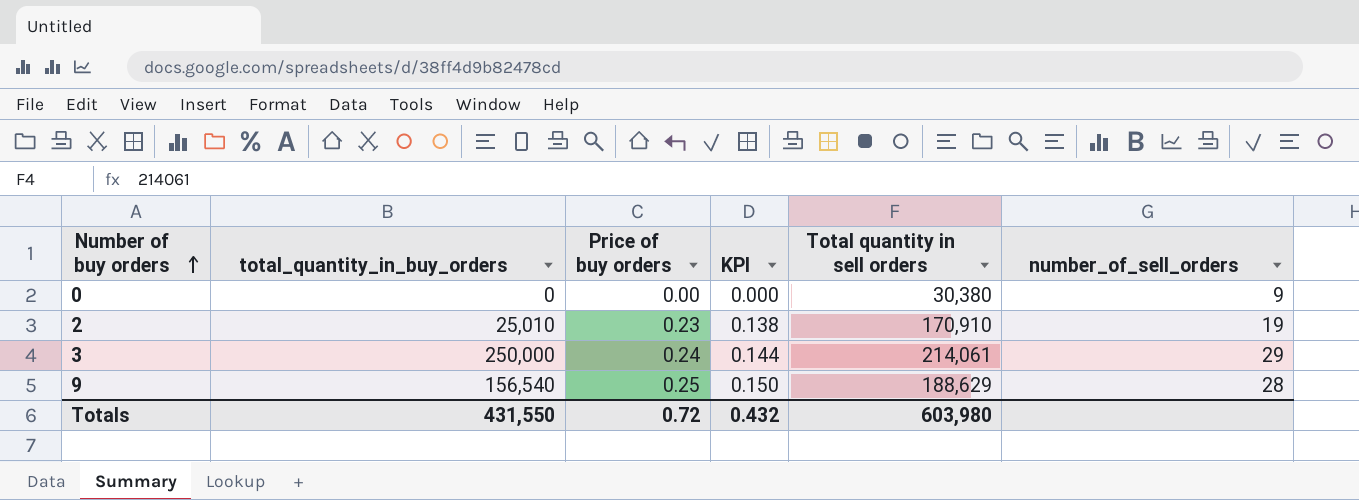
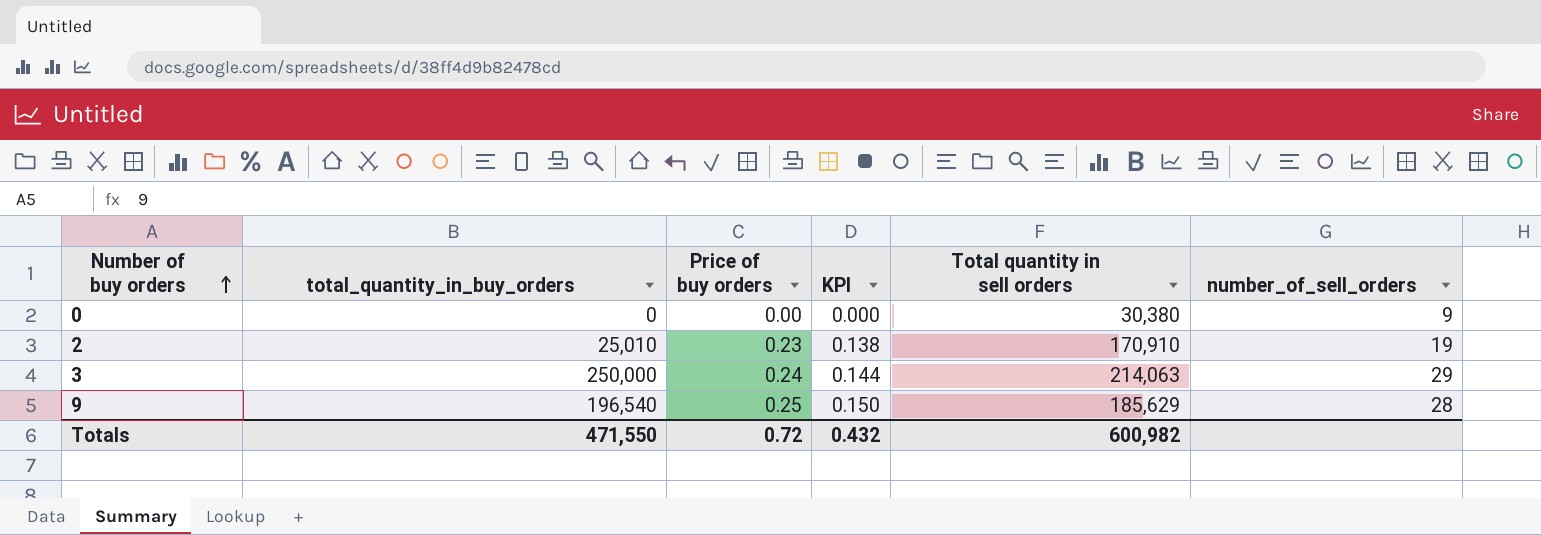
3 | Total quantity in sell orders: 214,061 -> 214,063
9 | total_quantity_in_buy_orders: 156,540 -> 196,540
9 | Total quantity in sell orders: 188,629 -> 185,629
Totals | total_quantity_in_buy_orders: 431,550 -> 471,550
Totals | Total quantity in sell orders: 603,980 -> 600,982

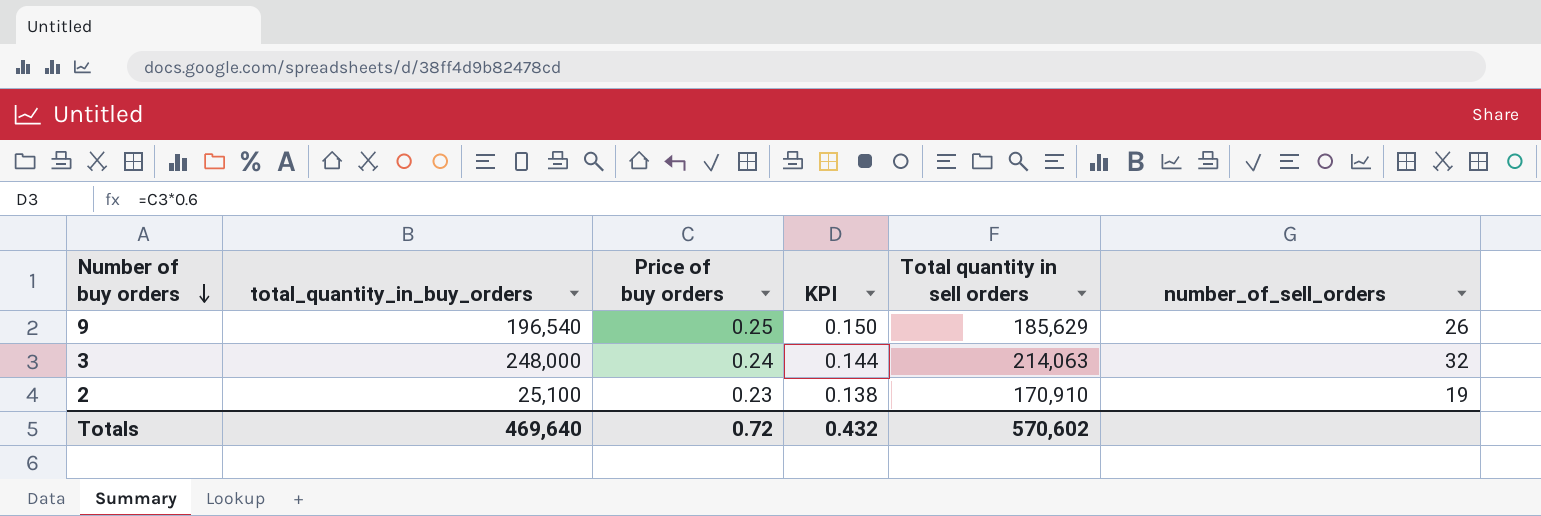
row order: Number of buy orders ascending -> Number of buy orders descending
row 0: 0 | 0.00 | 0.000 | 30,380 | 9 -> none
9 | number_of_sell_orders: 28 -> 26
3 | total_quantity_in_buy_orders: 250,000 -> 248,000
3 | number_of_sell_orders: 29 -> 32
2 | total_quantity_in_buy_orders: 25,010 -> 25,100
Totals | total_quantity_in_buy_orders: 471,550 -> 469,640
Totals | Total quantity in sell orders: 600,982 -> 570,602

